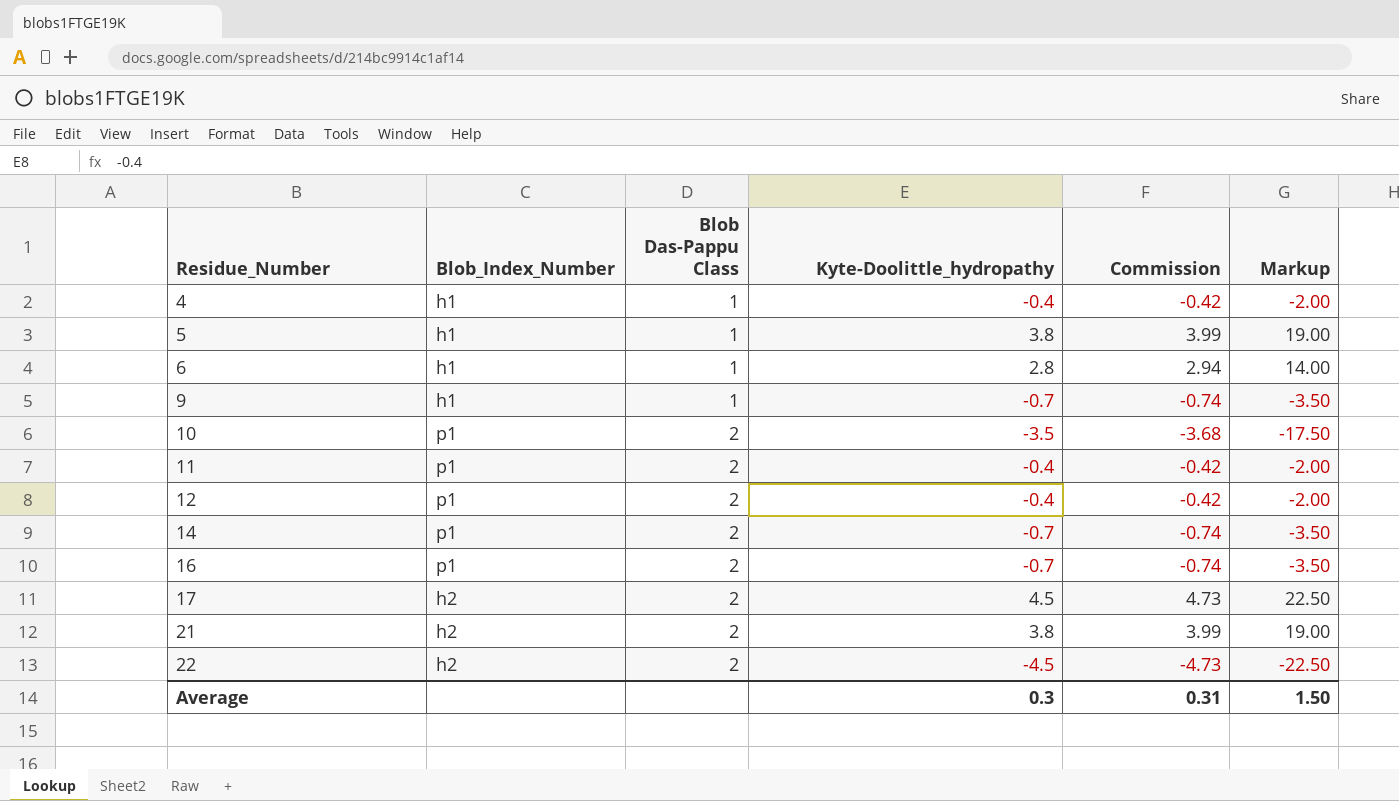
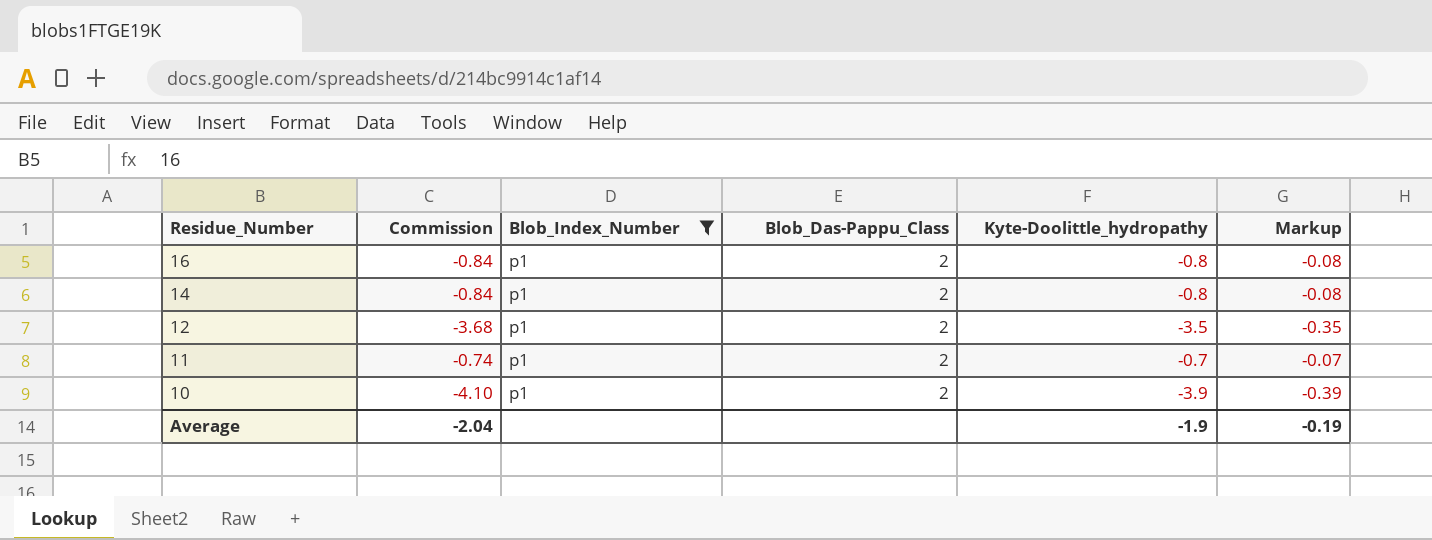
filter: none -> Blob_Index_Number = p1
row order: Residue_Number ascending -> Residue_Number descending
column Commission | position: 5 -> 2
column name: Blob Das-Pappu Class -> Blob_Das-Pappu_Class
column Markup | formula: [Kyte-Doolittle_hydropathy] * 5 -> [Kyte-Doolittle_hydropathy] * 0.1
16 | Commission: -0.74 -> -0.84
16 | Kyte-Doolittle_hydropathy: -0.7 -> -0.8
14 | Commission: -0.74 -> -0.84
14 | Kyte-Doolittle_hydropathy: -0.7 -> -0.8
12 | Commission: -0.42 -> -3.68
12 | Kyte-Doolittle_hydropathy: -0.4 -> -3.5
11 | Commission: -0.42 -> -0.74
11 | Kyte-Doolittle_hydropathy: -0.4 -> -0.7
10 | Commission: -3.68 -> -4.10
10 | Kyte-Doolittle_hydropathy: -3.5 -> -3.9
Average | Commission: 0.31 -> -2.04
Average | Kyte-Doolittle_hydropathy: 0.3 -> -1.9
Average | Markup: 1.50 -> -0.19

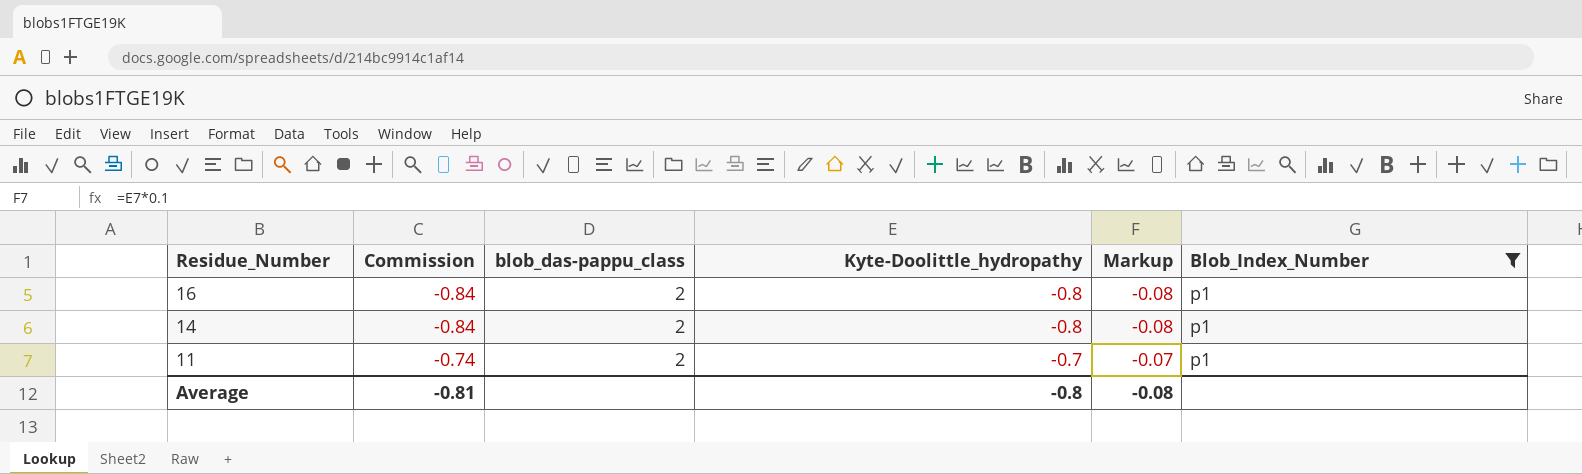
column name: Blob_Das-Pappu_Class -> blob_das-pappu_class
column Blob_Index_Number | position: 3 -> 6
row 12: -3.68 | p1 | 2 | -3.5 | -0.35 -> none
row 10: -4.10 | p1 | 2 | -3.9 | -0.39 -> none
Average | Commission: -2.04 -> -0.81
Average | Kyte-Doolittle_hydropathy: -1.9 -> -0.8
Average | Markup: -0.19 -> -0.08

